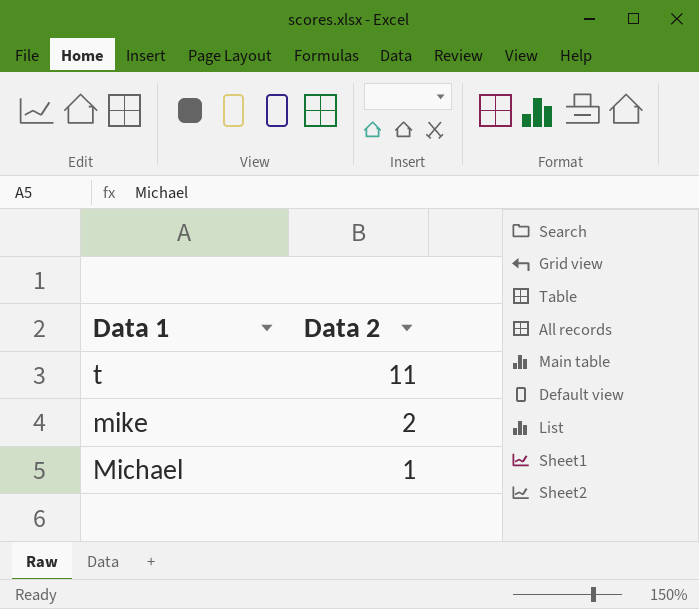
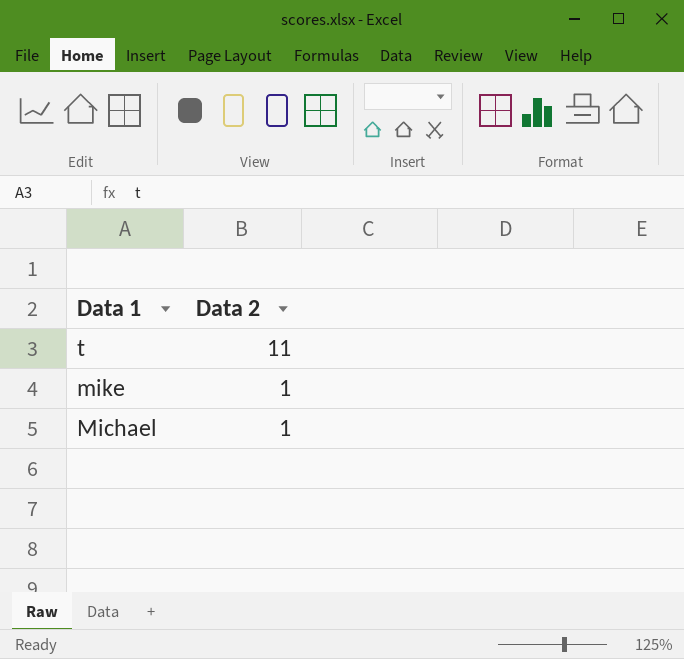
mike | Data 2: 2 -> 1

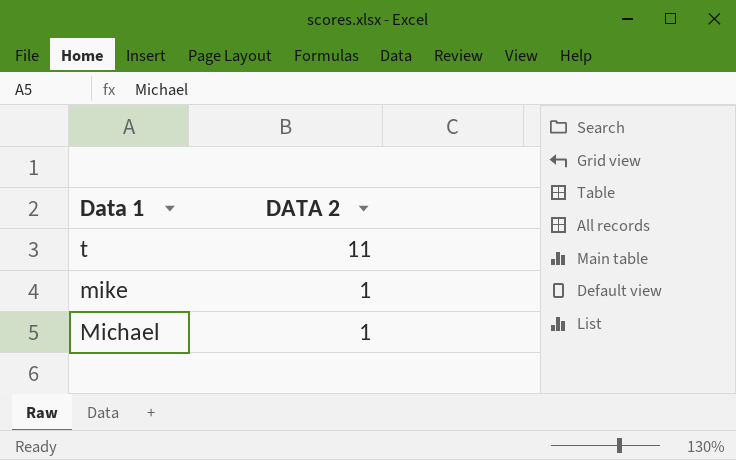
column name: Data 2 -> DATA 2

